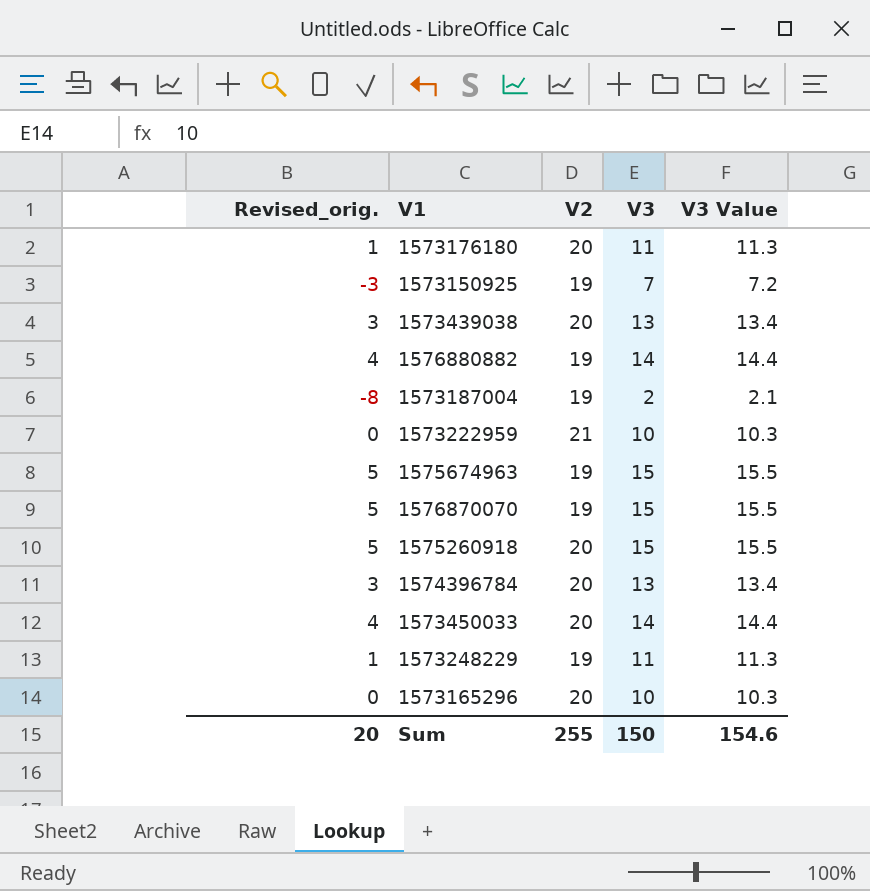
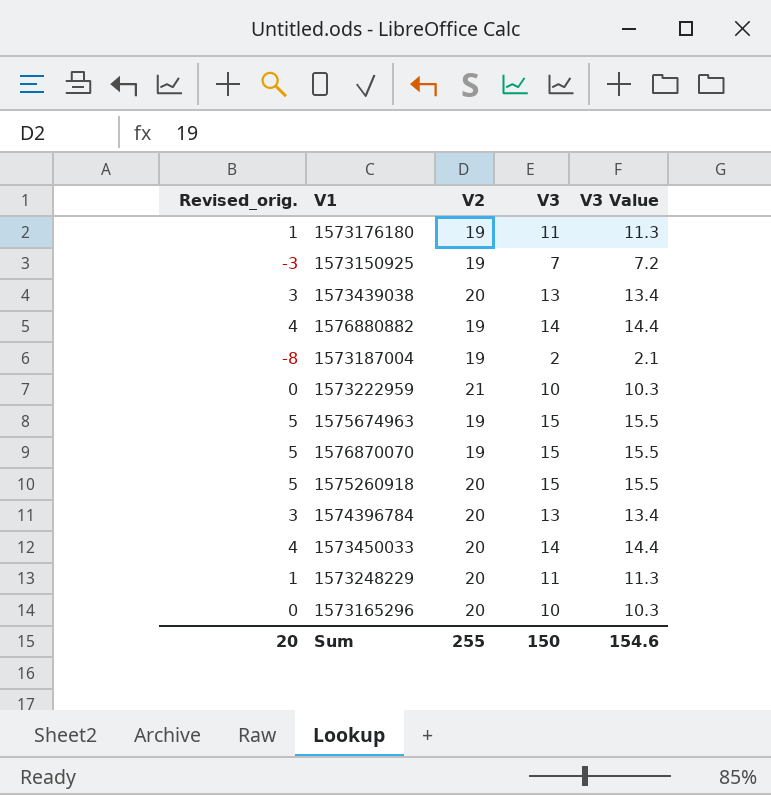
1573176180 | V2: 20 -> 19
1573248229 | V2: 19 -> 20

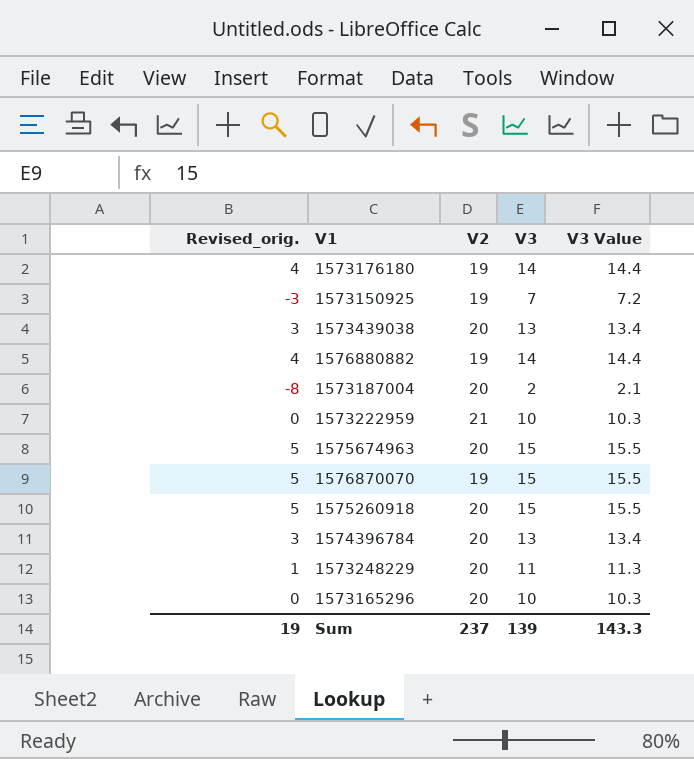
row 1573450033: 4 | 20 | 14 | 14.4 -> none
1573176180 | Revised_orig.: 1 -> 4
1573176180 | V3: 11 -> 14
1573176180 | V3 Value: 11.3 -> 14.4
1573187004 | V2: 19 -> 20
1575674963 | V2: 19 -> 20
Sum | Revised_orig.: 20 -> 19
Sum | V2: 255 -> 237
Sum | V3: 150 -> 139
Sum | V3 Value: 154.6 -> 143.3

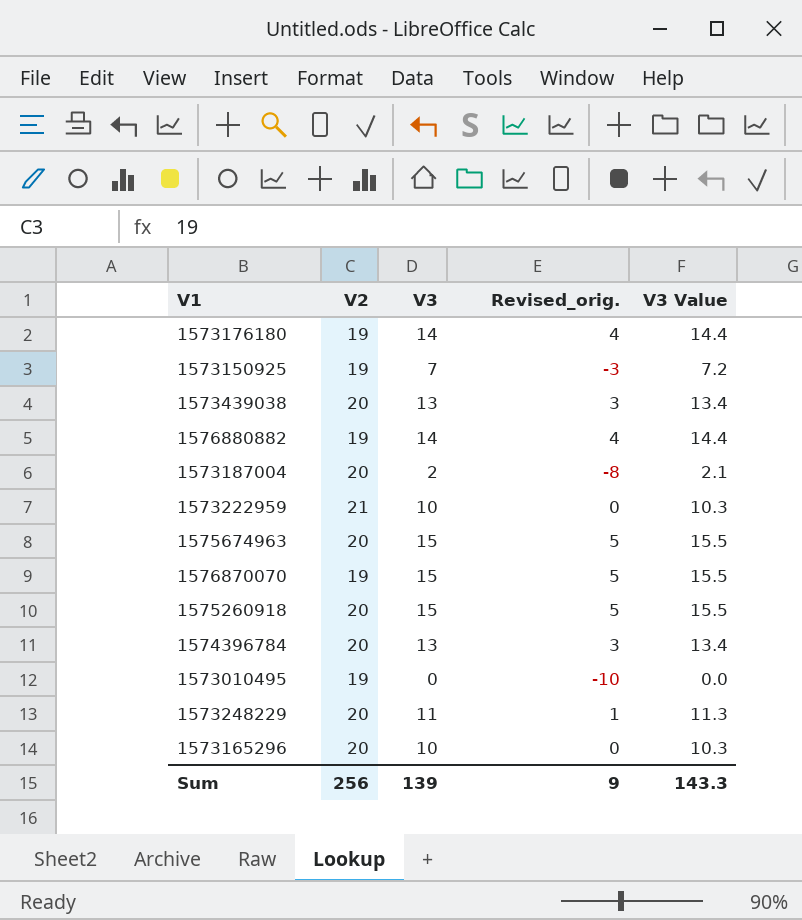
column Revised_orig. | position: 1 -> 4
row 1573010495: none -> 19 | 0 | -10 | 0.0
Sum | V2: 237 -> 256
Sum | Revised_orig.: 19 -> 9

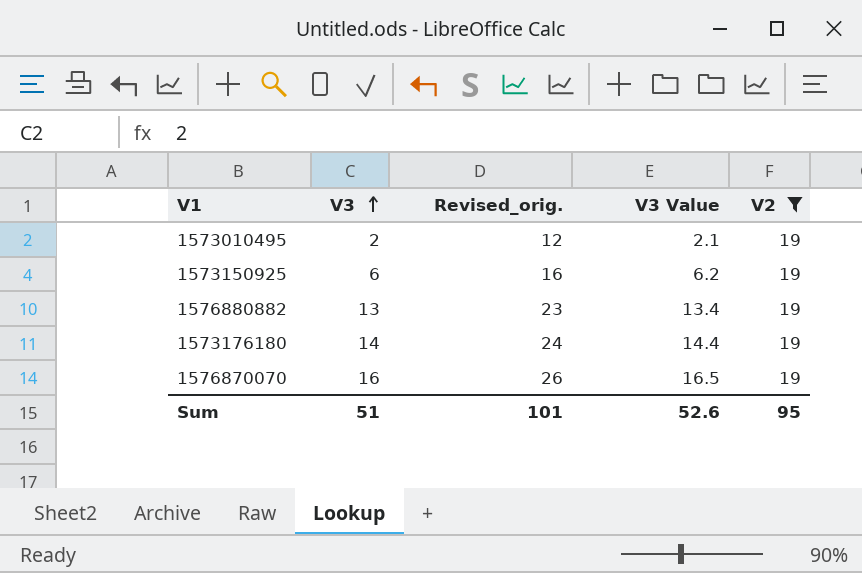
filter: none -> V2 = 19
row order: none -> V3 ascending
column Revised_orig. | formula: [V3] - 10 -> [V3] + 10
column V2 | position: 2 -> 5
1573010495 | V3: 0 -> 2
1573010495 | V3 Value: 0.0 -> 2.1
1573150925 | V3: 7 -> 6
1573150925 | V3 Value: 7.2 -> 6.2
1576880882 | V3: 14 -> 13
1576880882 | V3 Value: 14.4 -> 13.4
1576870070 | V3: 15 -> 16
1576870070 | V3 Value: 15.5 -> 16.5
Sum | V3: 139 -> 51
Sum | Revised_orig.: 9 -> 101
Sum | V3 Value: 143.3 -> 52.6
Sum | V2: 256 -> 95

